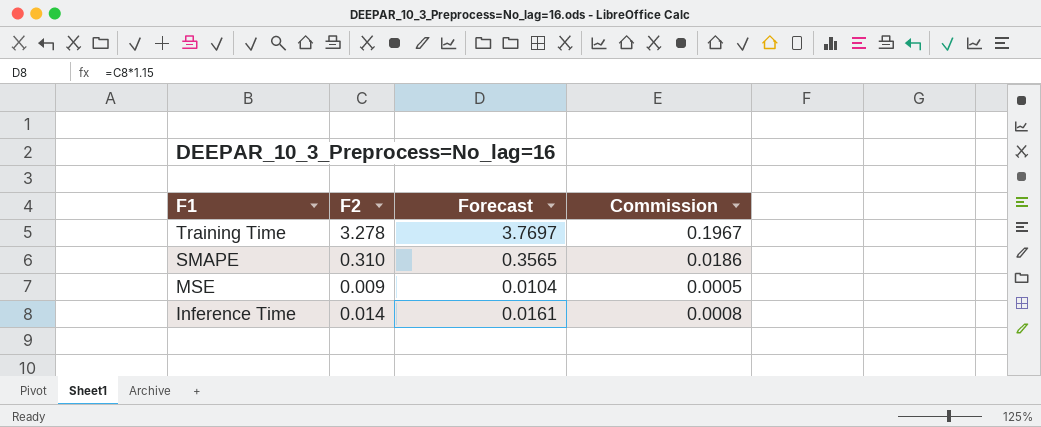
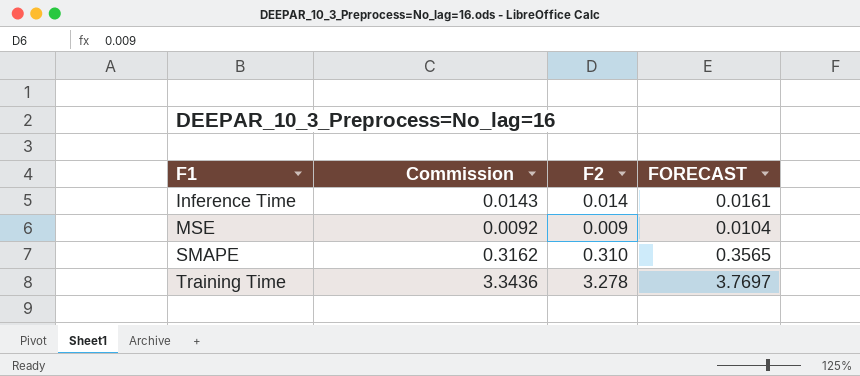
row order: F1 descending -> F1 ascending
column Commission | formula: [F2] * 0.06 -> [F2] * 1.02
column Commission | position: 4 -> 2
column name: Forecast -> FORECAST

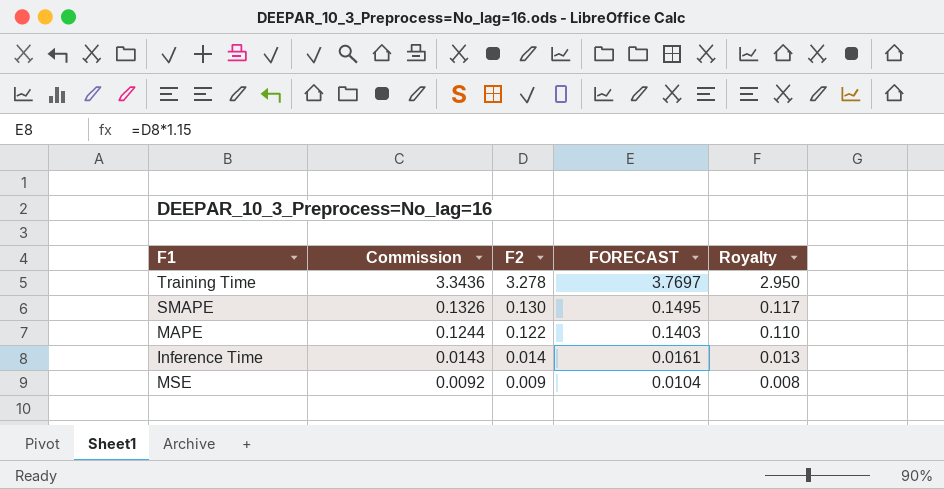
row order: F1 ascending -> Commission descending
column Royalty | formula: none -> [F2] * 0.9
SMAPE | Commission: 0.3162 -> 0.1326
SMAPE | F2: 0.310 -> 0.130
SMAPE | FORECAST: 0.3565 -> 0.1495
row MAPE: none -> 0.1244 | 0.122 | 0.1403 | 0.110

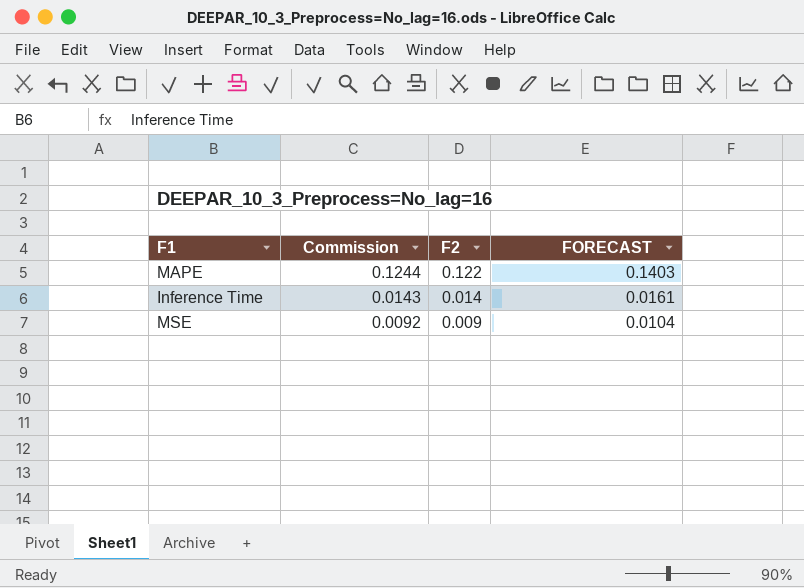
column Royalty | formula: [F2] * 0.9 -> none
row Training Time: 3.3436 | 3.278 | 3.7697 | 2.950 -> none
row SMAPE: 0.1326 | 0.130 | 0.1495 | 0.117 -> none

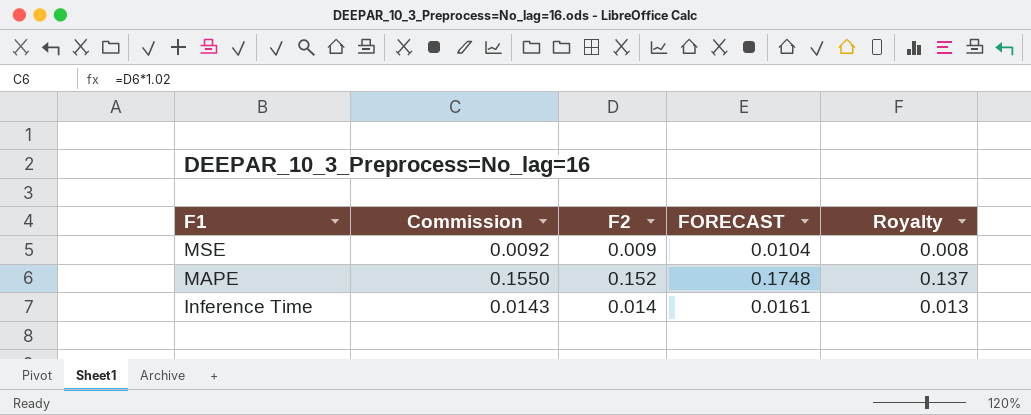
row order: Commission descending -> F1 descending
column Royalty | formula: none -> [F2] * 0.9
MAPE | Commission: 0.1244 -> 0.1550
MAPE | F2: 0.122 -> 0.152
MAPE | FORECAST: 0.1403 -> 0.1748

